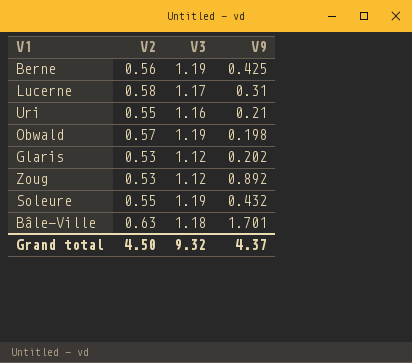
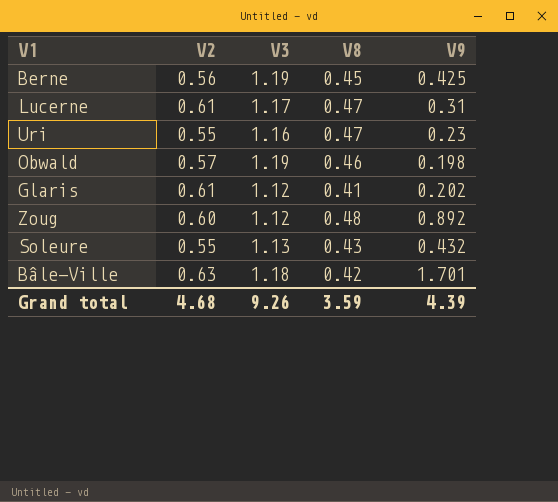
column V8 | position: none -> 4
Lucerne | V2: 0.58 -> 0.61
Uri | V9: 0.21 -> 0.23
Glaris | V2: 0.53 -> 0.61
Zoug | V2: 0.53 -> 0.60
Soleure | V3: 1.19 -> 1.13
Grand total | V2: 4.50 -> 4.68
Grand total | V3: 9.32 -> 9.26
Grand total | V9: 4.37 -> 4.39

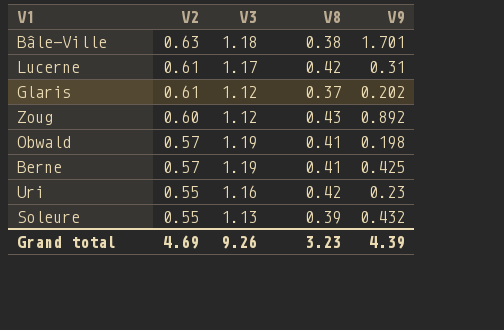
row order: none -> V2 descending
Bâle-Ville | V8: 0.42 -> 0.38
Lucerne | V8: 0.47 -> 0.42
Glaris | V8: 0.41 -> 0.37
Zoug | V8: 0.48 -> 0.43
Obwald | V8: 0.46 -> 0.41
Berne | V2: 0.56 -> 0.57
Berne | V8: 0.45 -> 0.41
Uri | V8: 0.47 -> 0.42
Soleure | V8: 0.43 -> 0.39
Grand total | V2: 4.68 -> 4.69
Grand total | V8: 3.59 -> 3.23

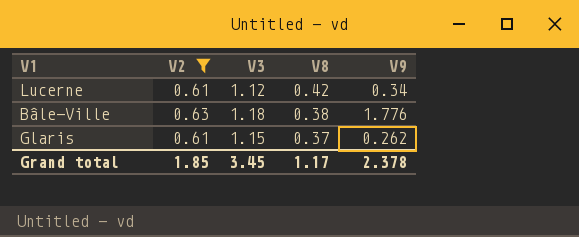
filter: none -> V2 >= 0.61
row order: V2 descending -> V8 descending
Lucerne | V3: 1.17 -> 1.12
Lucerne | V9: 0.31 -> 0.34
Bâle-Ville | V9: 1.701 -> 1.776
Glaris | V3: 1.12 -> 1.15
Glaris | V9: 0.202 -> 0.262
Grand total | V2: 4.69 -> 1.85
Grand total | V3: 9.26 -> 3.45
Grand total | V8: 3.23 -> 1.17
Grand total | V9: 4.39 -> 2.378

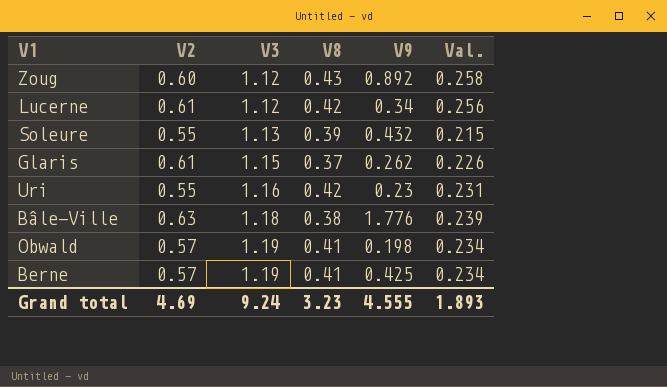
filter: V2 >= 0.61 -> none
row order: V8 descending -> V3 ascending
column Val. | formula: none -> [V2] * [V8]
Grand total | V2: 1.85 -> 4.69
Grand total | V3: 3.45 -> 9.24
Grand total | V8: 1.17 -> 3.23
Grand total | V9: 2.378 -> 4.555

